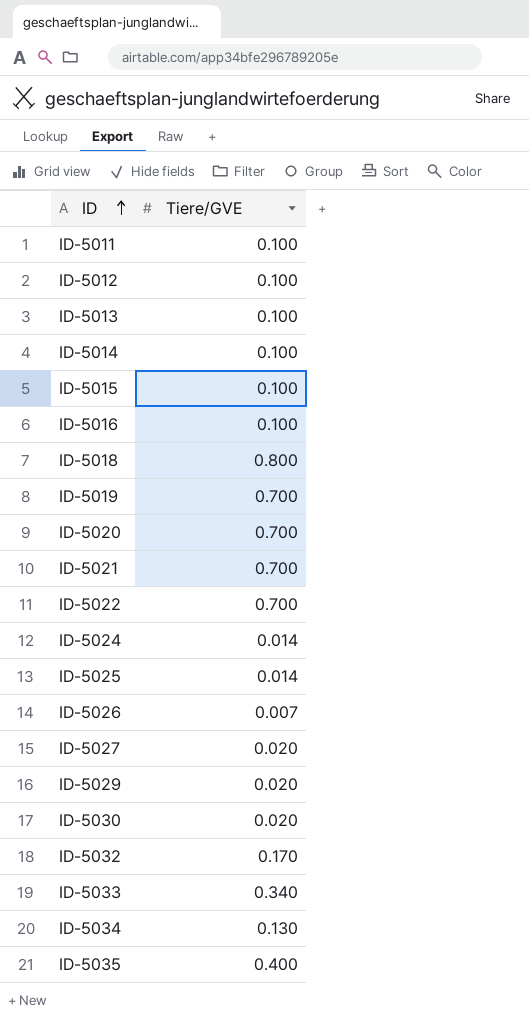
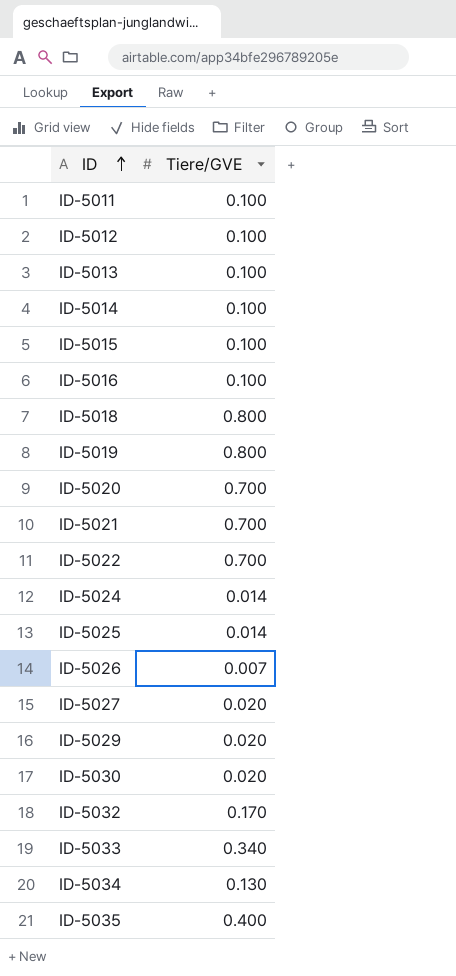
ID-5019 | Tiere/GVE: 0.700 -> 0.800

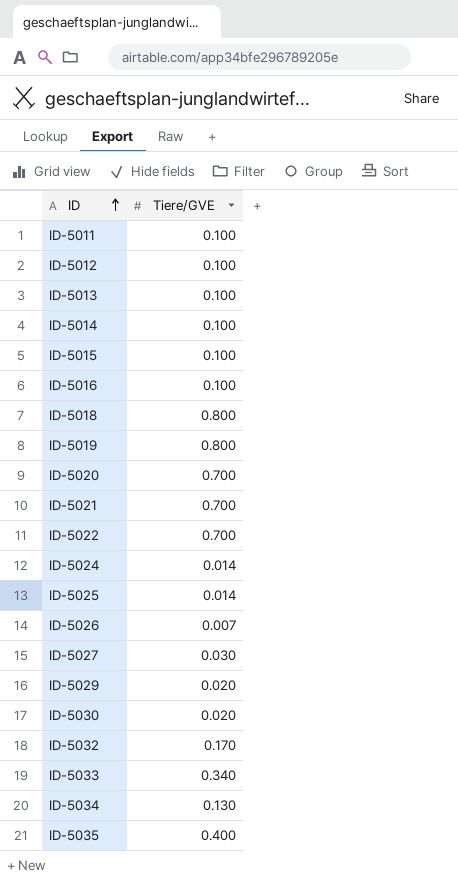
ID-5027 | Tiere/GVE: 0.020 -> 0.030

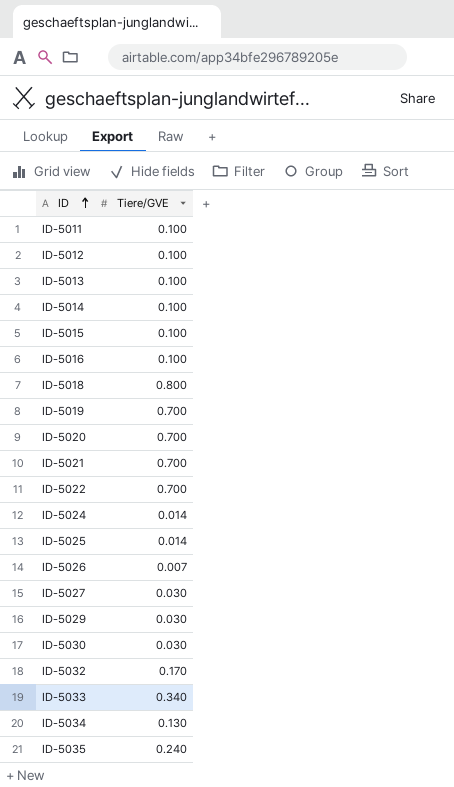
ID-5019 | Tiere/GVE: 0.800 -> 0.700
ID-5029 | Tiere/GVE: 0.020 -> 0.030
ID-5030 | Tiere/GVE: 0.020 -> 0.030
ID-5035 | Tiere/GVE: 0.400 -> 0.240

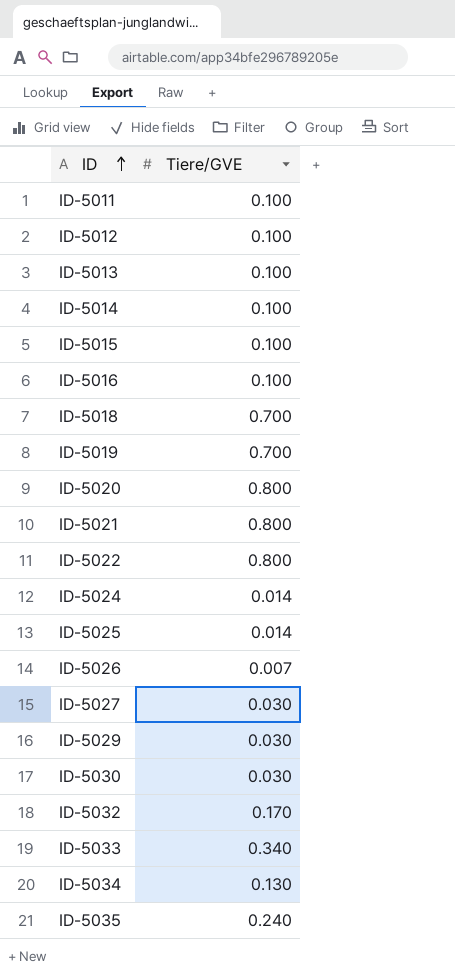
ID-5018 | Tiere/GVE: 0.800 -> 0.700
ID-5020 | Tiere/GVE: 0.700 -> 0.800
ID-5021 | Tiere/GVE: 0.700 -> 0.800
ID-5022 | Tiere/GVE: 0.700 -> 0.800

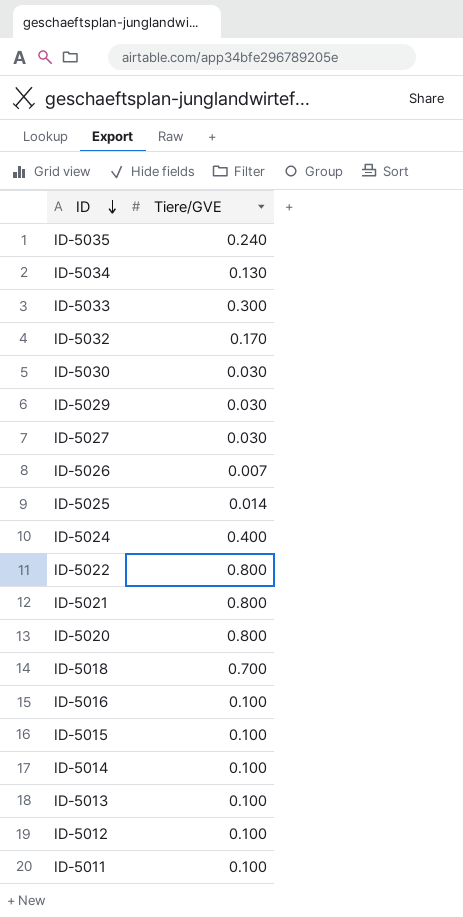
row order: ID ascending -> ID descending
row ID-5019: 0.700 -> none
ID-5033 | Tiere/GVE: 0.340 -> 0.300
ID-5024 | Tiere/GVE: 0.014 -> 0.400

